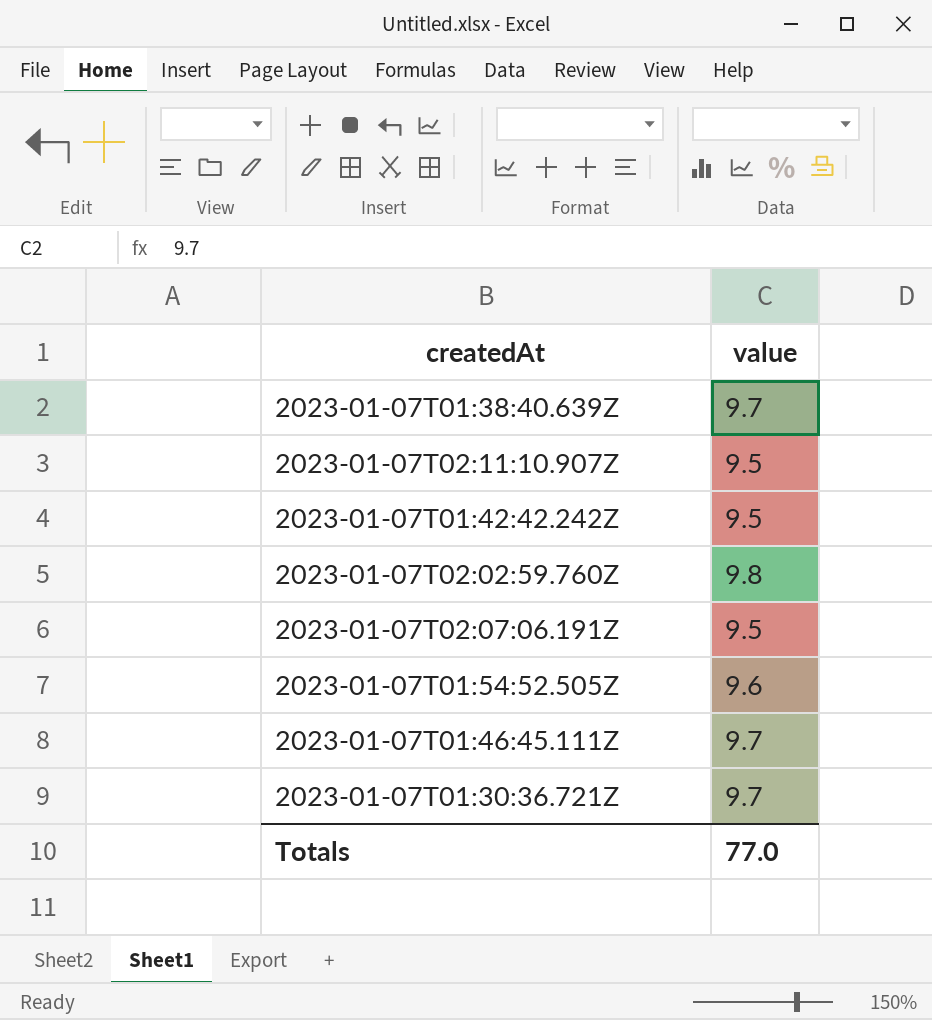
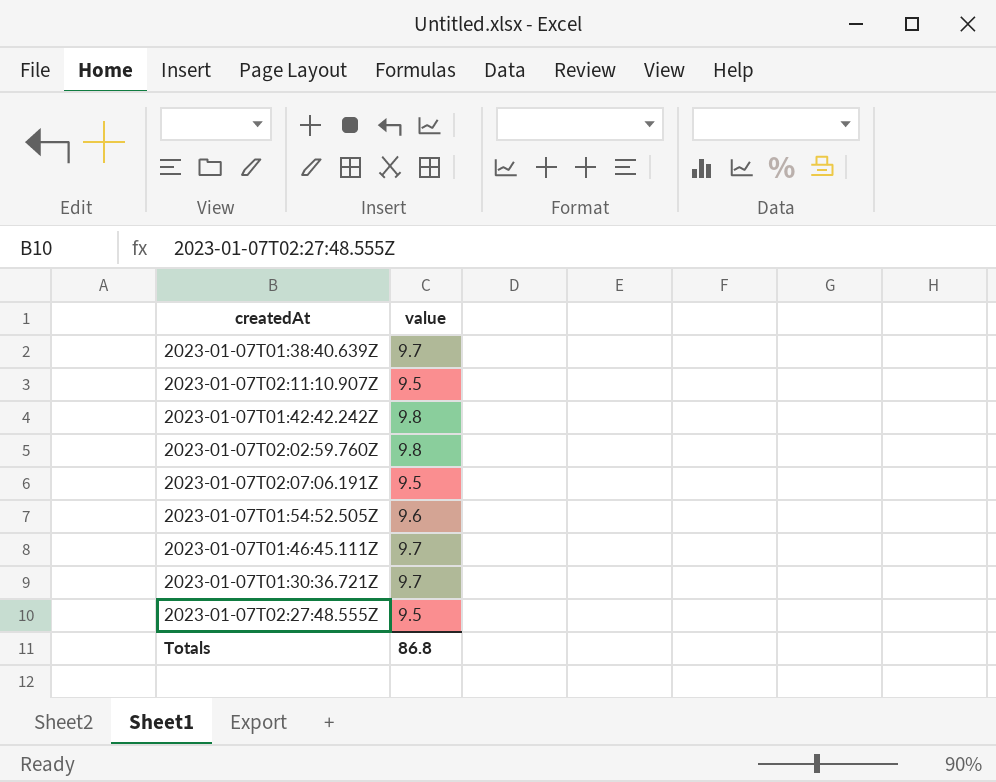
2023-01-07T01:42:42.242Z | value: 9.5 -> 9.8
row 2023-01-07T02:27:48.555Z: none -> 9.5
Totals | value: 77.0 -> 86.8

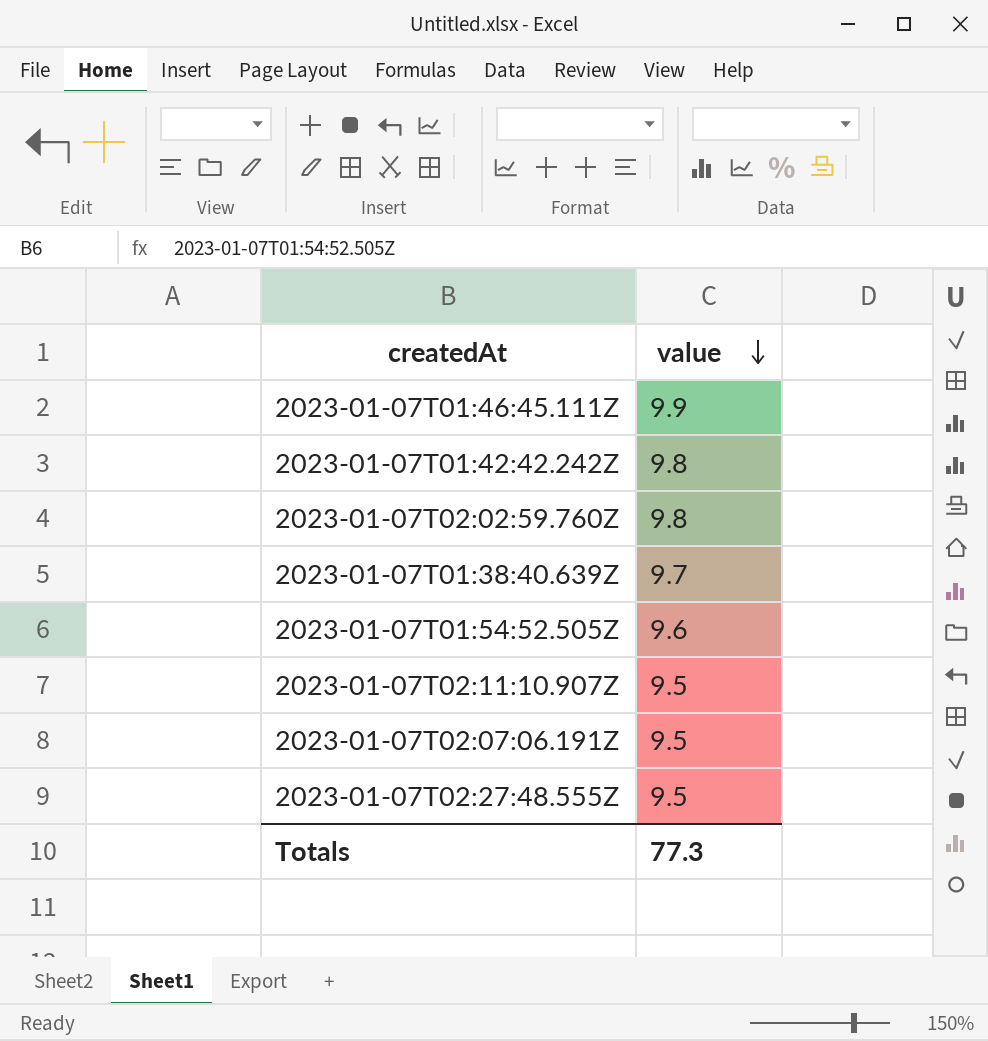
row order: none -> value descending
row 2023-01-07T01:30:36.721Z: 9.7 -> none
2023-01-07T01:46:45.111Z | value: 9.7 -> 9.9
Totals | value: 86.8 -> 77.3

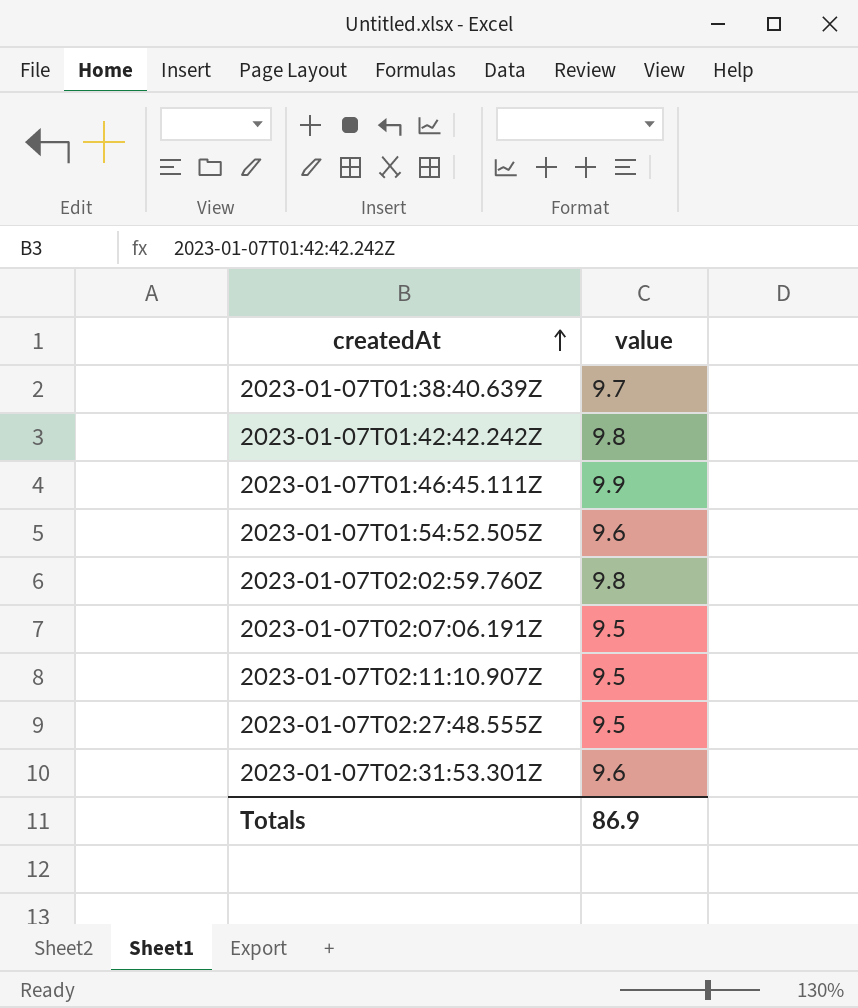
row order: value descending -> createdAt ascending
row 2023-01-07T02:31:53.301Z: none -> 9.6
Totals | value: 77.3 -> 86.9

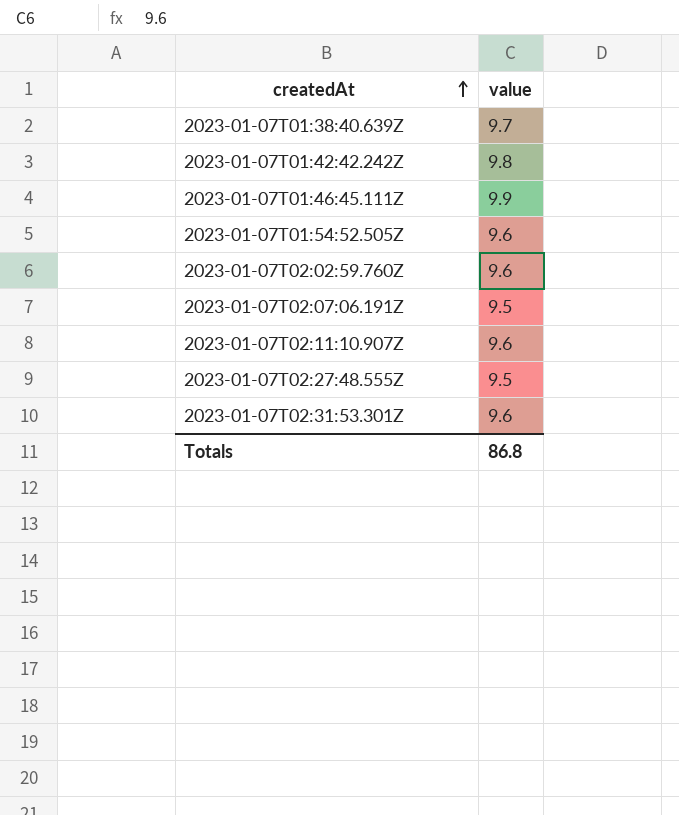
2023-01-07T02:02:59.760Z | value: 9.8 -> 9.6
2023-01-07T02:11:10.907Z | value: 9.5 -> 9.6
Totals | value: 86.9 -> 86.8

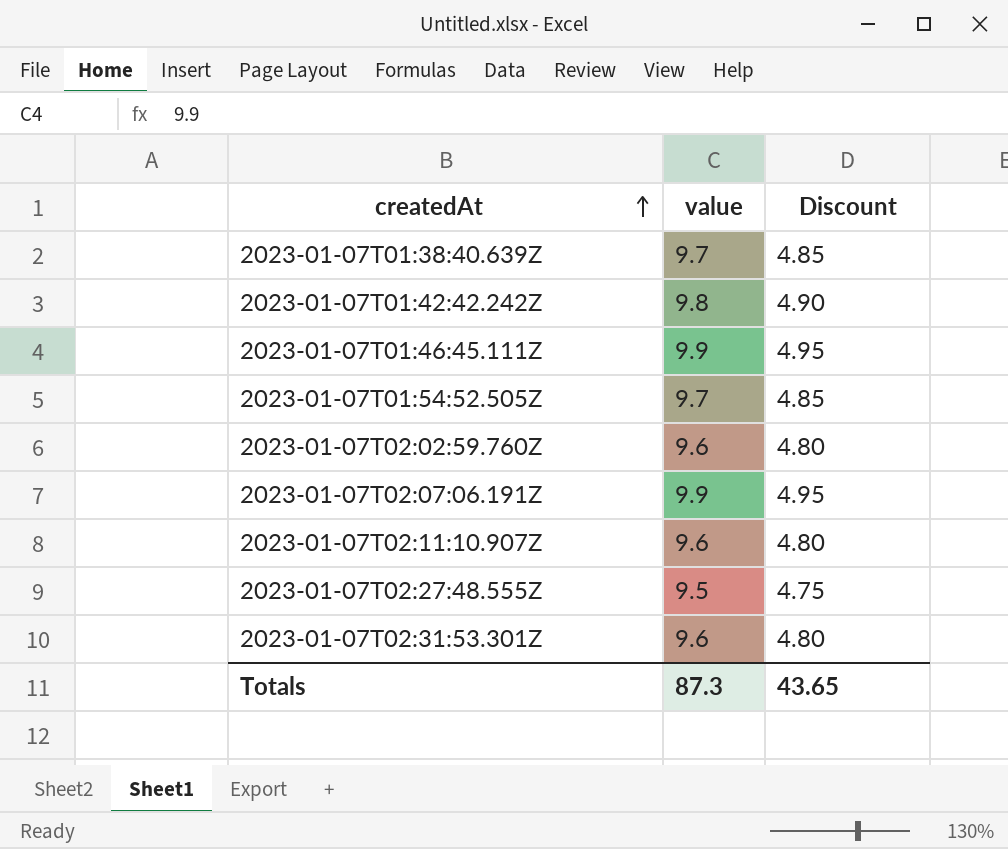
column Discount | formula: none -> [value] * 0.5
2023-01-07T01:54:52.505Z | value: 9.6 -> 9.7
2023-01-07T02:07:06.191Z | value: 9.5 -> 9.9
Totals | value: 86.8 -> 87.3

